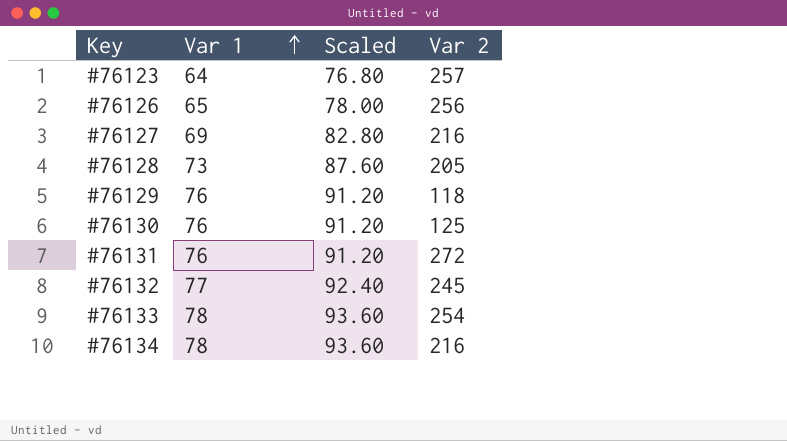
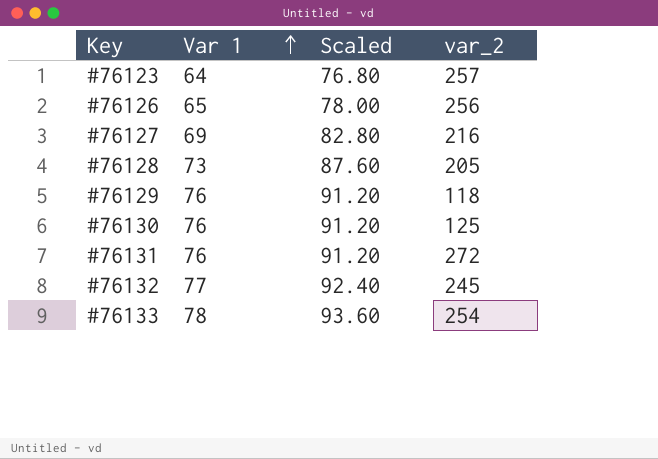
column name: Var 2 -> var_2
row #76134: 78 | 93.60 | 216 -> none

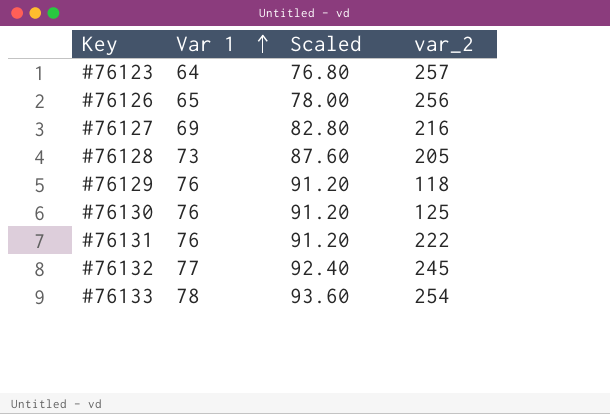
#76131 | var_2: 272 -> 222

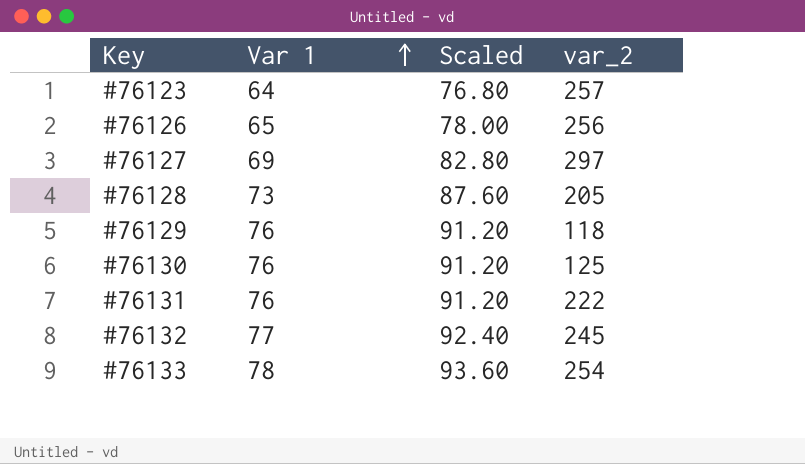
#76127 | var_2: 216 -> 297

